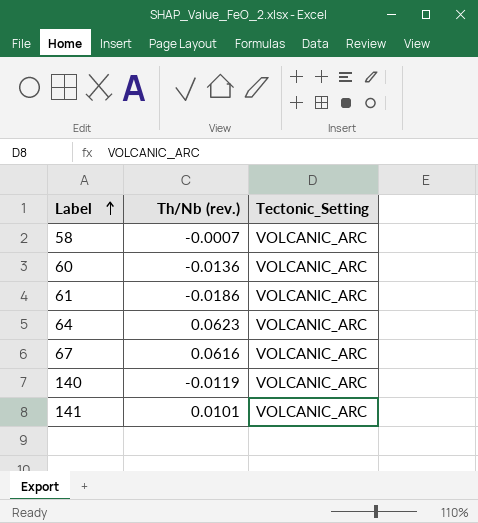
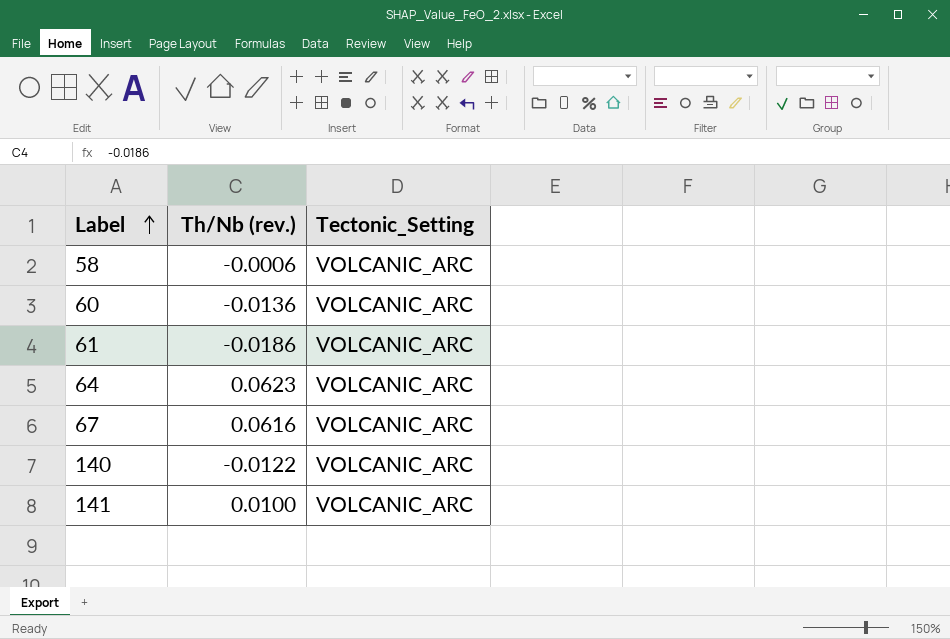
58 | Th/Nb (rev.): -0.0007 -> -0.0006
140 | Th/Nb (rev.): -0.0119 -> -0.0122
141 | Th/Nb (rev.): 0.0101 -> 0.0100

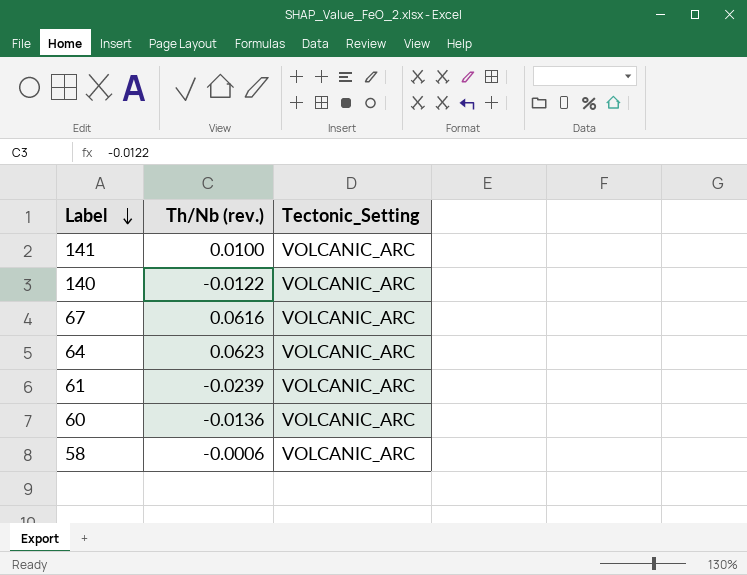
row order: Label ascending -> Label descending
61 | Th/Nb (rev.): -0.0186 -> -0.0239

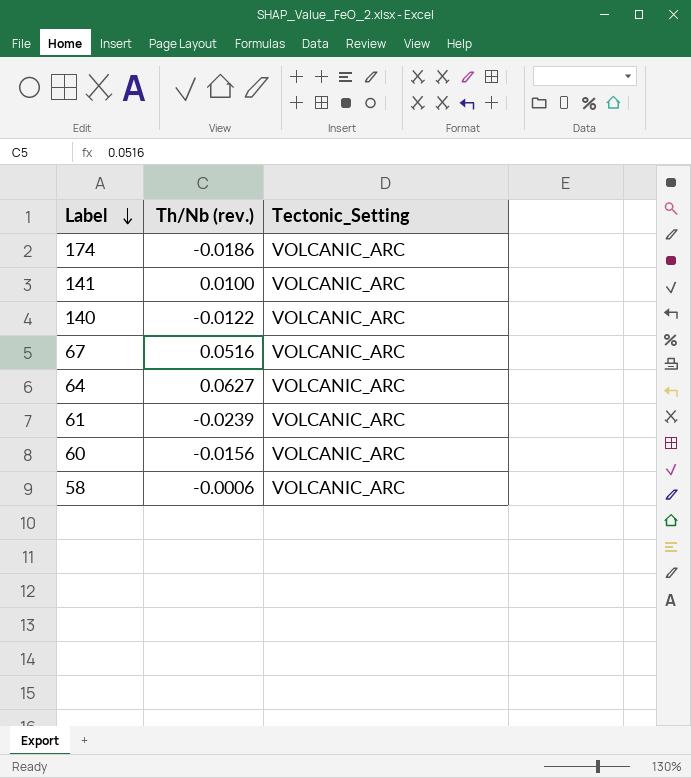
row 174: none -> -0.0186 | VOLCANIC_ARC
67 | Th/Nb (rev.): 0.0616 -> 0.0516
64 | Th/Nb (rev.): 0.0623 -> 0.0627
60 | Th/Nb (rev.): -0.0136 -> -0.0156

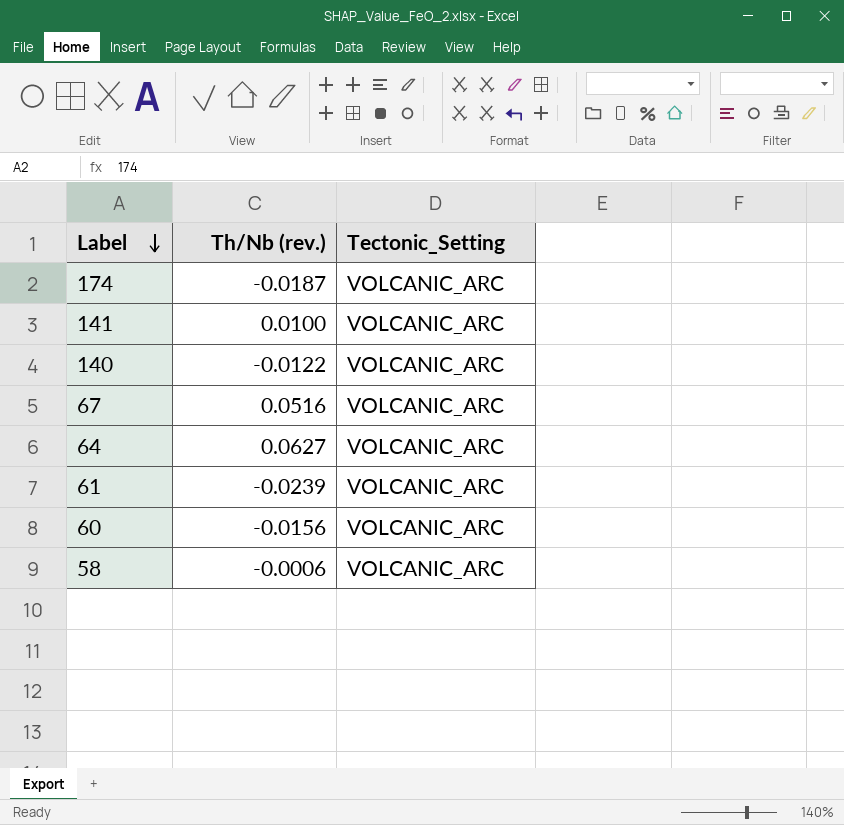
174 | Th/Nb (rev.): -0.0186 -> -0.0187

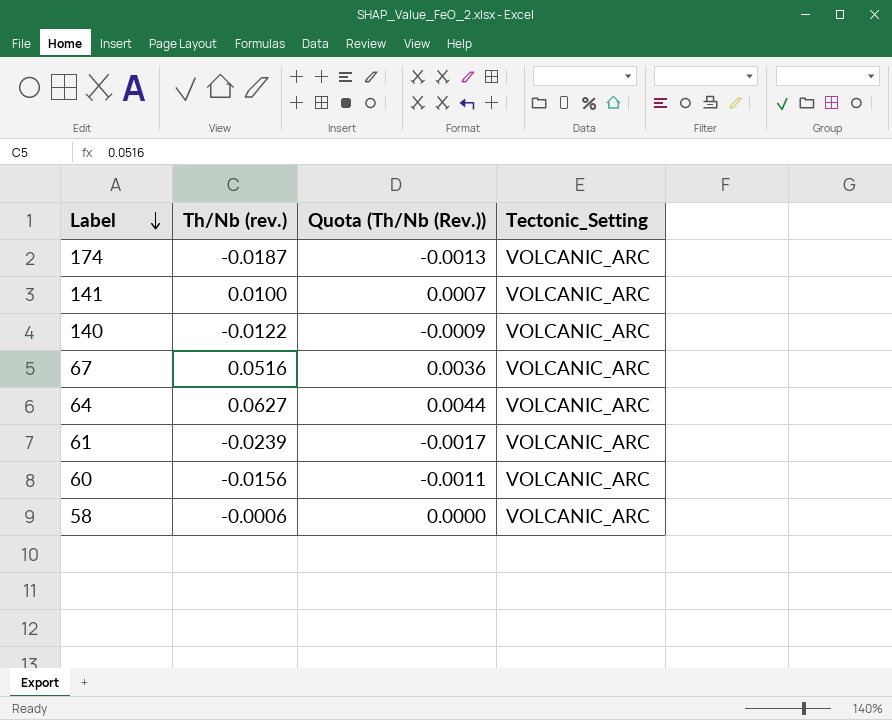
column Quota (Th/Nb (Rev.)) | formula: none -> [Th/Nb (rev.)] * 0.07

